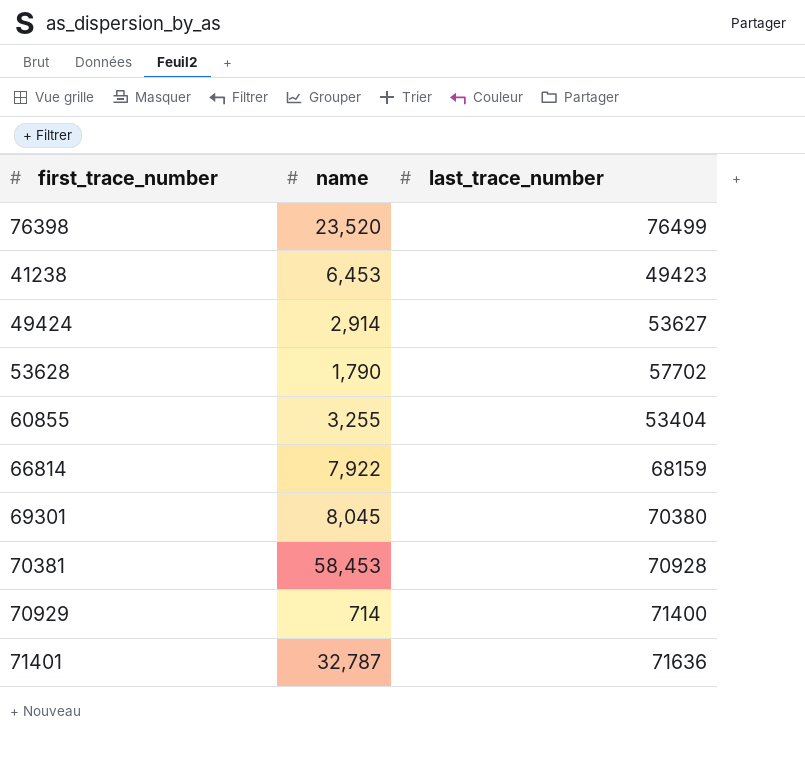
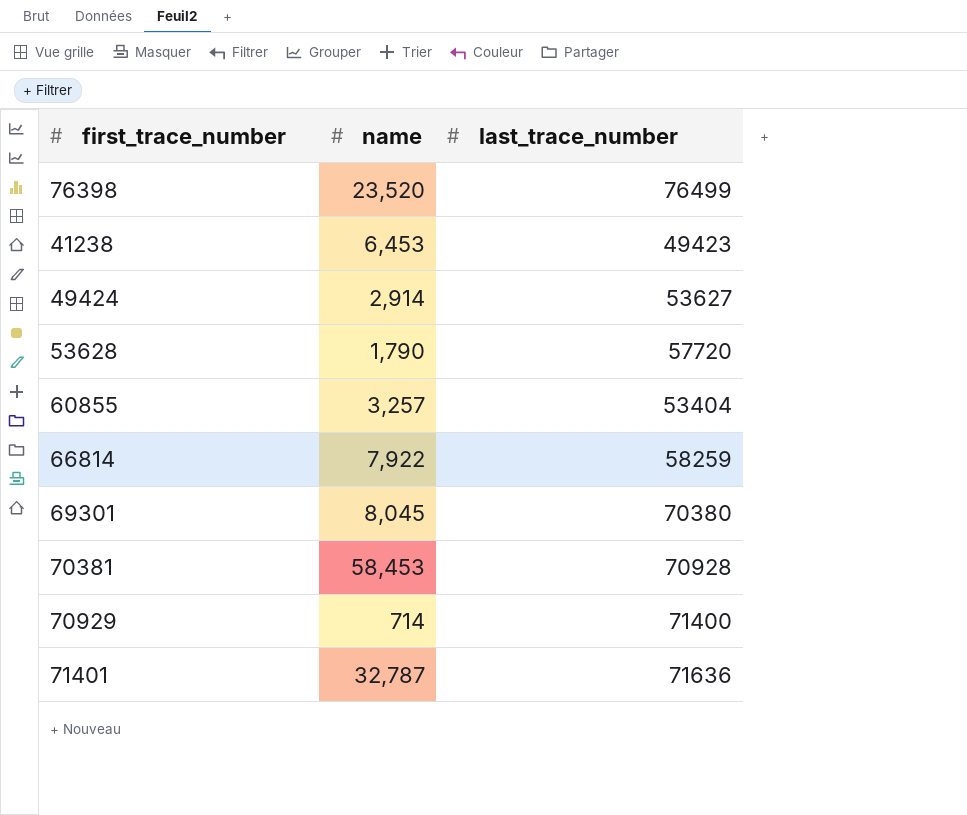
53628 | last_trace_number: 57702 -> 57720
60855 | name: 3,255 -> 3,257
66814 | last_trace_number: 68159 -> 58259

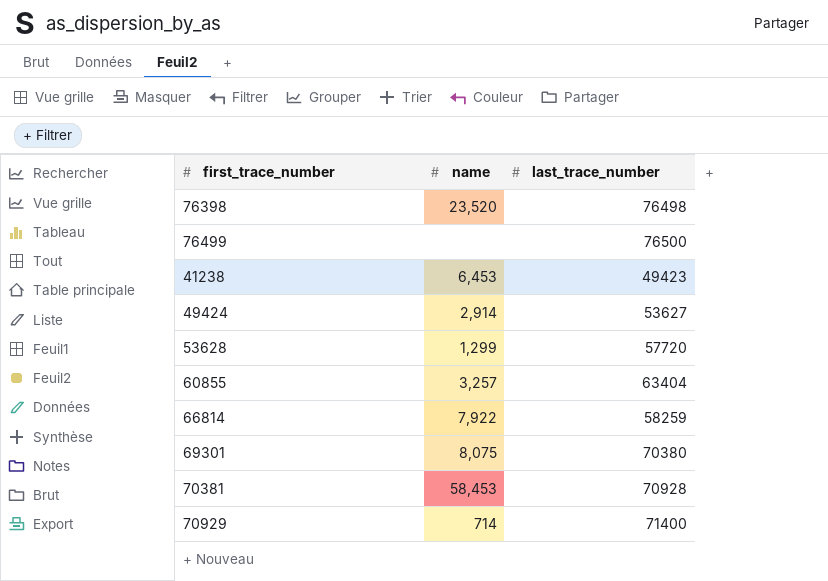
row 71401: 32,787 | 71636 -> none
76398 | last_trace_number: 76499 -> 76498
row 76499: none -> none | 76500
53628 | name: 1,790 -> 1,299
60855 | last_trace_number: 53404 -> 63404
69301 | name: 8,045 -> 8,075

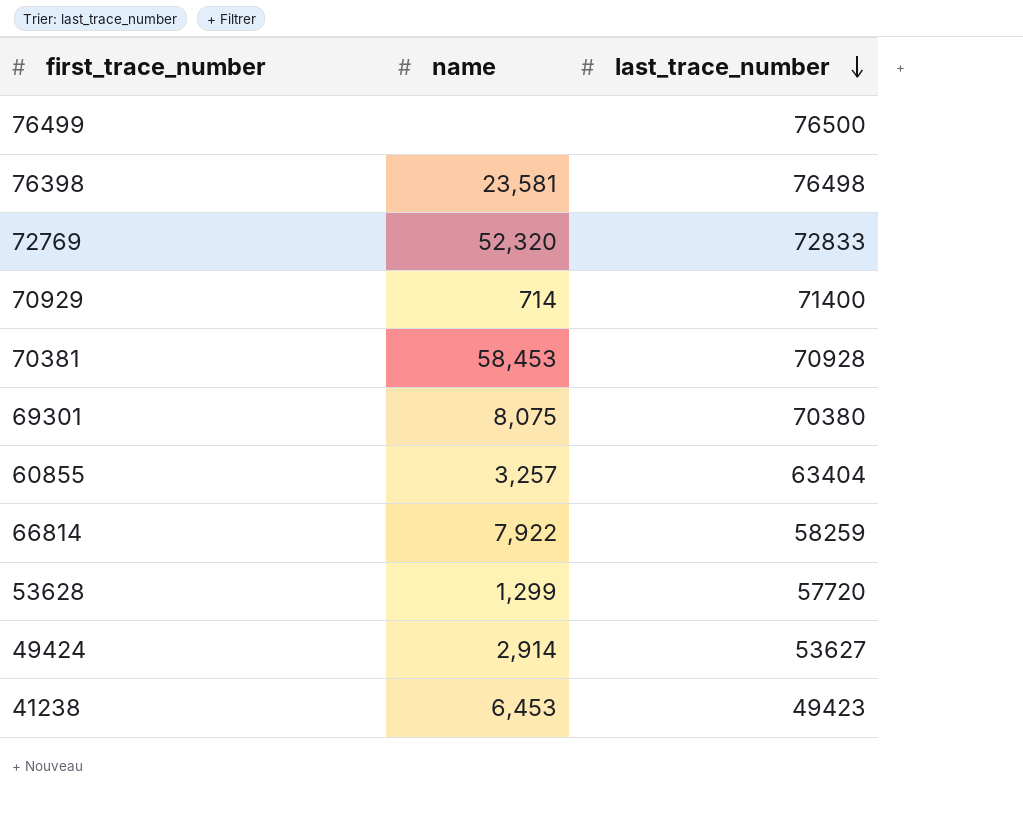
row order: none -> last_trace_number descending
76398 | name: 23,520 -> 23,581
row 72769: none -> 52,320 | 72833

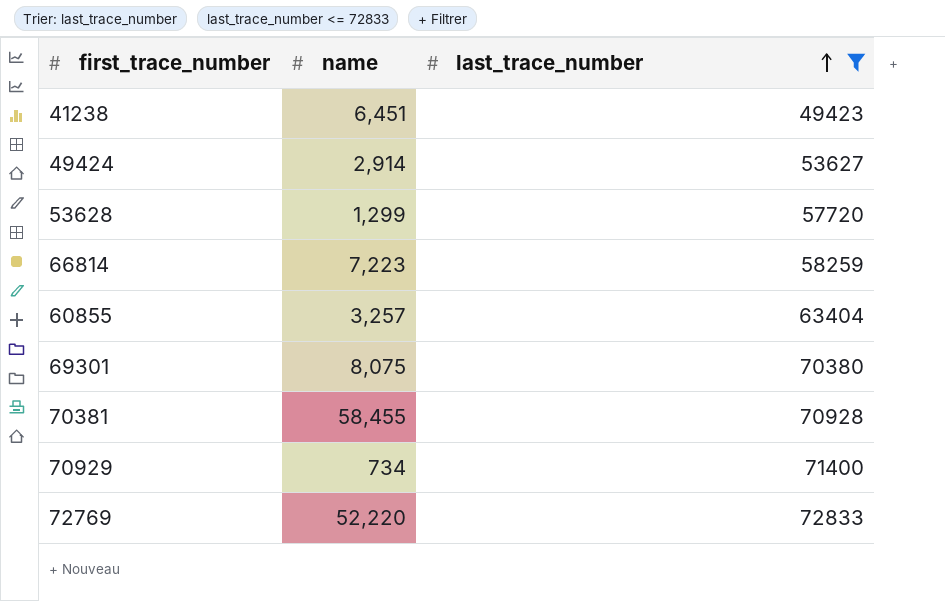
filter: none -> last_trace_number <= 72833
row order: last_trace_number descending -> last_trace_number ascending
41238 | name: 6,453 -> 6,451
66814 | name: 7,922 -> 7,223
70381 | name: 58,453 -> 58,455
70929 | name: 714 -> 734
72769 | name: 52,320 -> 52,220

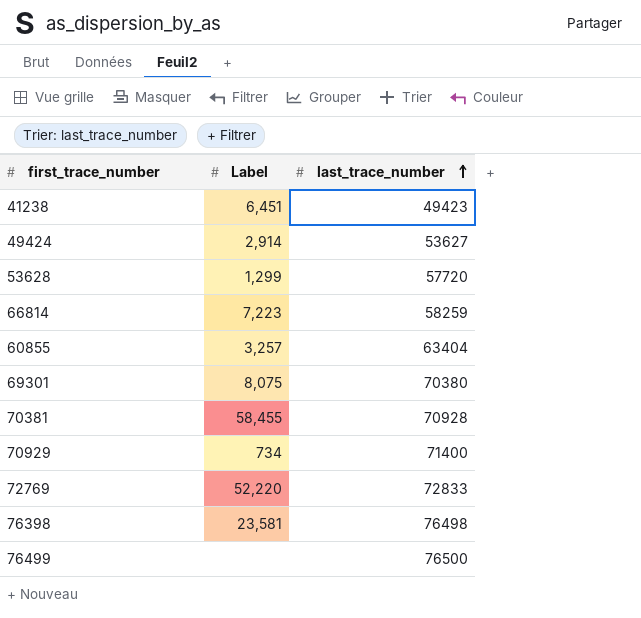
filter: last_trace_number <= 72833 -> none
column name: name -> Label

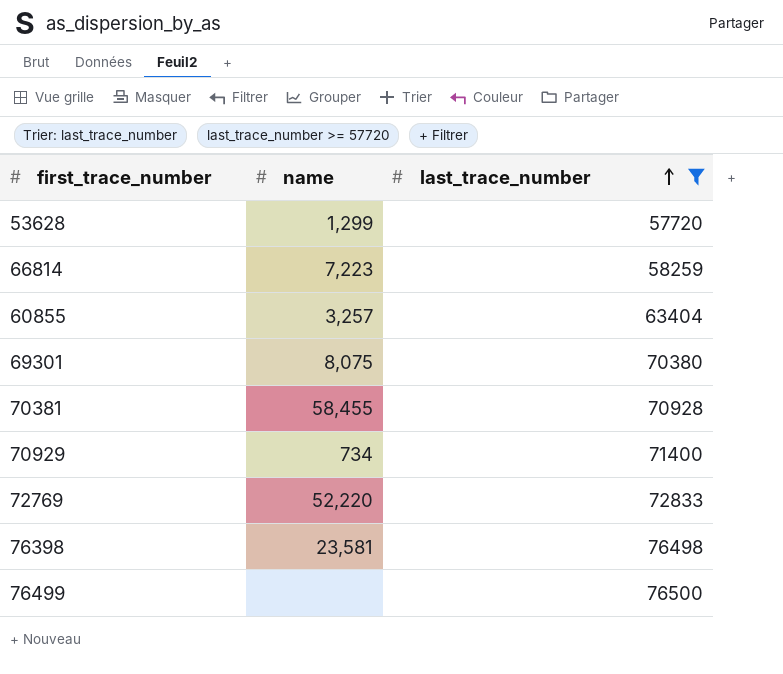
filter: none -> last_trace_number >= 57720
column name: Label -> name

